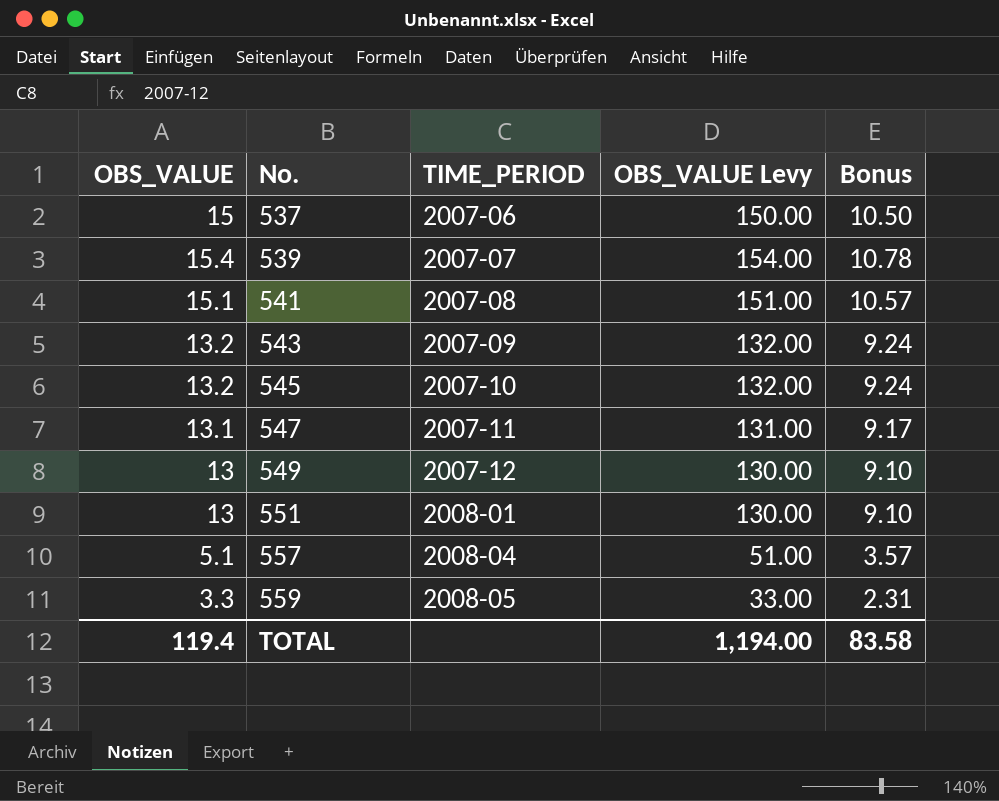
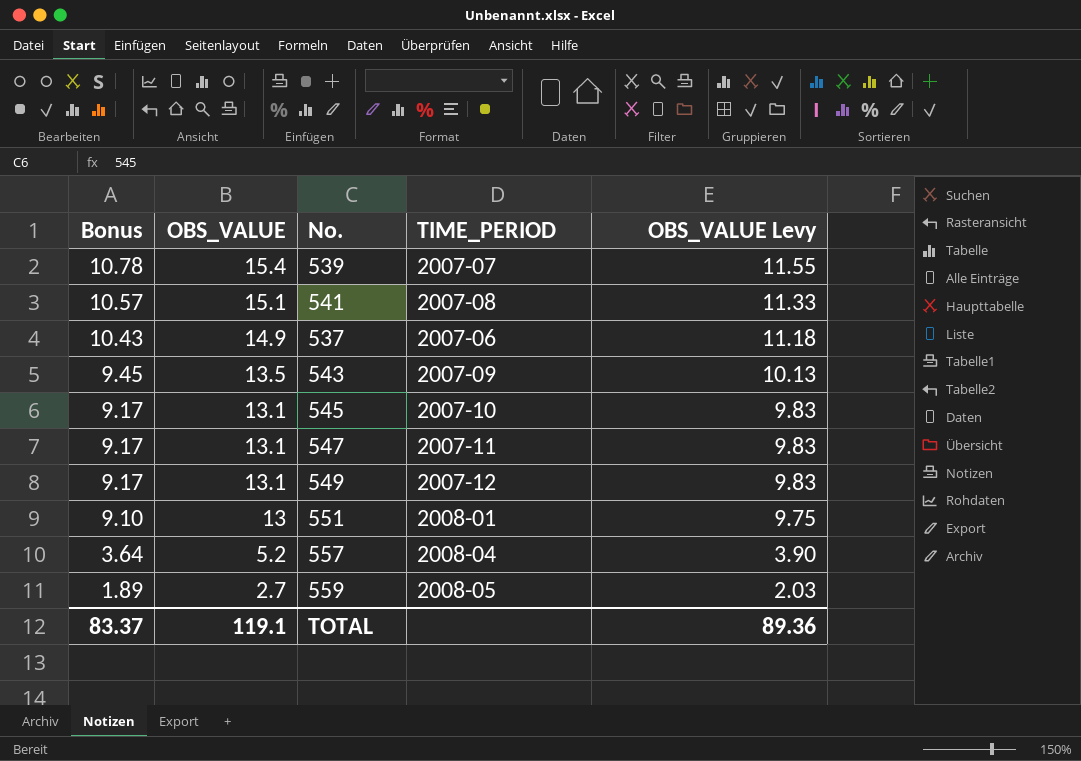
row order: No. ascending -> Bonus descending
column Bonus | position: 5 -> 1
column OBS_VALUE Levy | formula: [OBS_VALUE] * 10 -> [OBS_VALUE] * 0.75
537 | Bonus: 10.50 -> 10.43
537 | OBS_VALUE: 15 -> 14.9
543 | Bonus: 9.24 -> 9.45
543 | OBS_VALUE: 13.2 -> 13.5
545 | Bonus: 9.24 -> 9.17
545 | OBS_VALUE: 13.2 -> 13.1
549 | Bonus: 9.10 -> 9.17
549 | OBS_VALUE: 13 -> 13.1
557 | Bonus: 3.57 -> 3.64
557 | OBS_VALUE: 5.1 -> 5.2
559 | Bonus: 2.31 -> 1.89
559 | OBS_VALUE: 3.3 -> 2.7
TOTAL | Bonus: 83.58 -> 83.37
TOTAL | OBS_VALUE: 119.4 -> 119.1
TOTAL | OBS_VALUE Levy: 1,194.00 -> 89.36

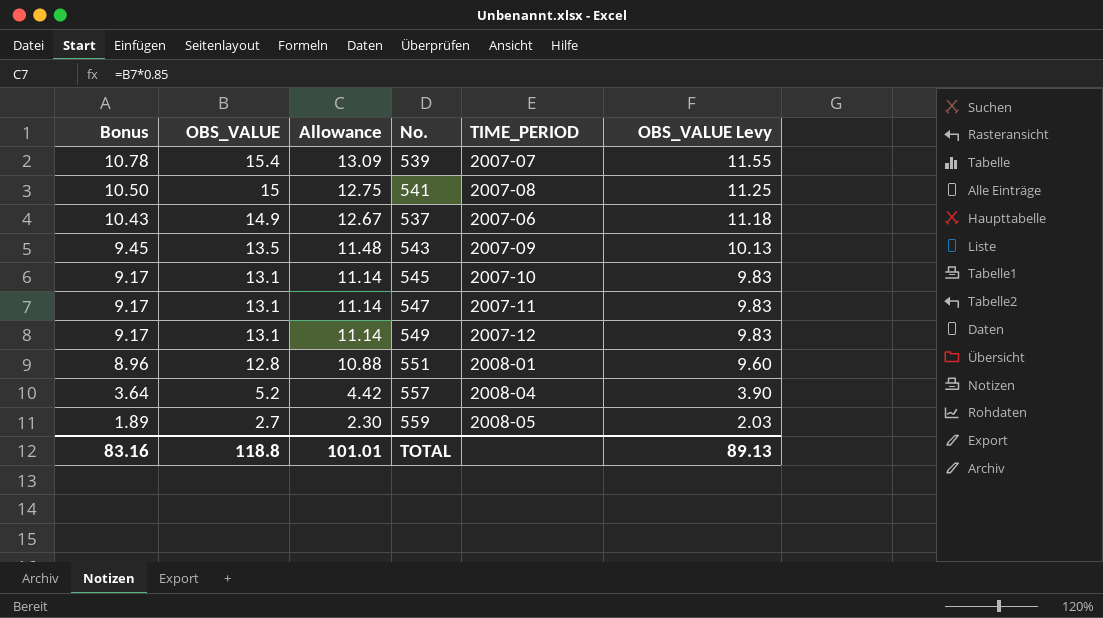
column Allowance | formula: none -> [OBS_VALUE] * 0.85
541 | Bonus: 10.57 -> 10.50
541 | OBS_VALUE: 15.1 -> 15
541 | OBS_VALUE Levy: 11.33 -> 11.25
551 | Bonus: 9.10 -> 8.96
551 | OBS_VALUE: 13 -> 12.8
551 | OBS_VALUE Levy: 9.75 -> 9.60
TOTAL | Bonus: 83.37 -> 83.16
TOTAL | OBS_VALUE: 119.1 -> 118.8
TOTAL | OBS_VALUE Levy: 89.36 -> 89.13

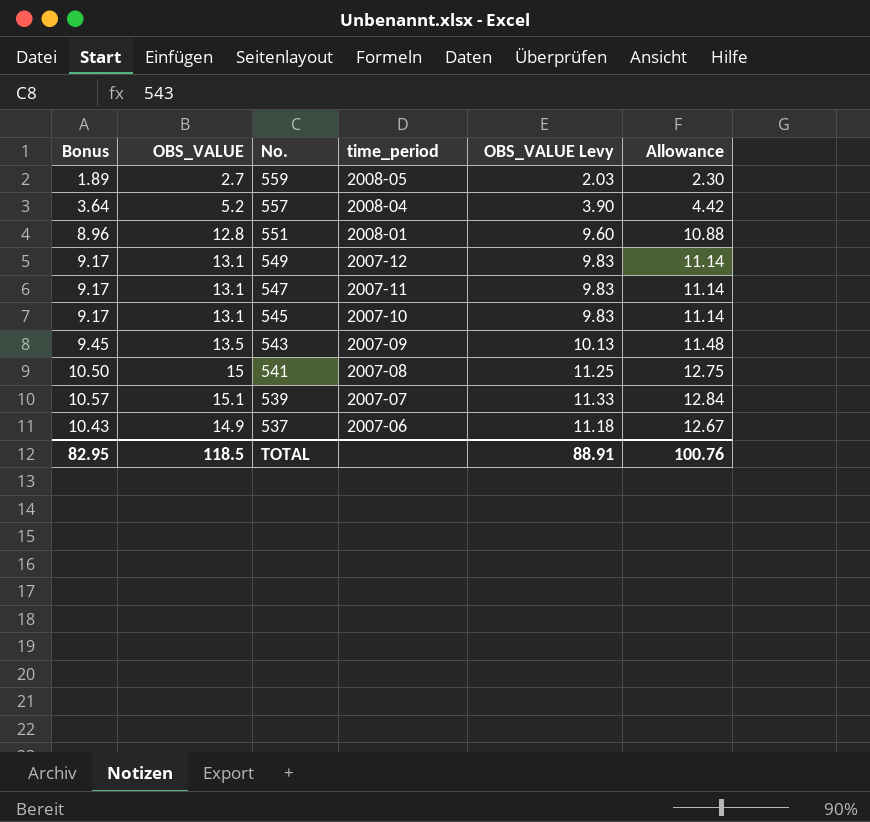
row order: Bonus descending -> No. descending
column name: TIME_PERIOD -> time_period
column Allowance | position: 3 -> 6
539 | Bonus: 10.78 -> 10.57
539 | OBS_VALUE: 15.4 -> 15.1
539 | OBS_VALUE Levy: 11.55 -> 11.33
539 | Allowance: 13.09 -> 12.84
TOTAL | Bonus: 83.16 -> 82.95
TOTAL | OBS_VALUE: 118.8 -> 118.5
TOTAL | OBS_VALUE Levy: 89.13 -> 88.91
TOTAL | Allowance: 101.01 -> 100.76

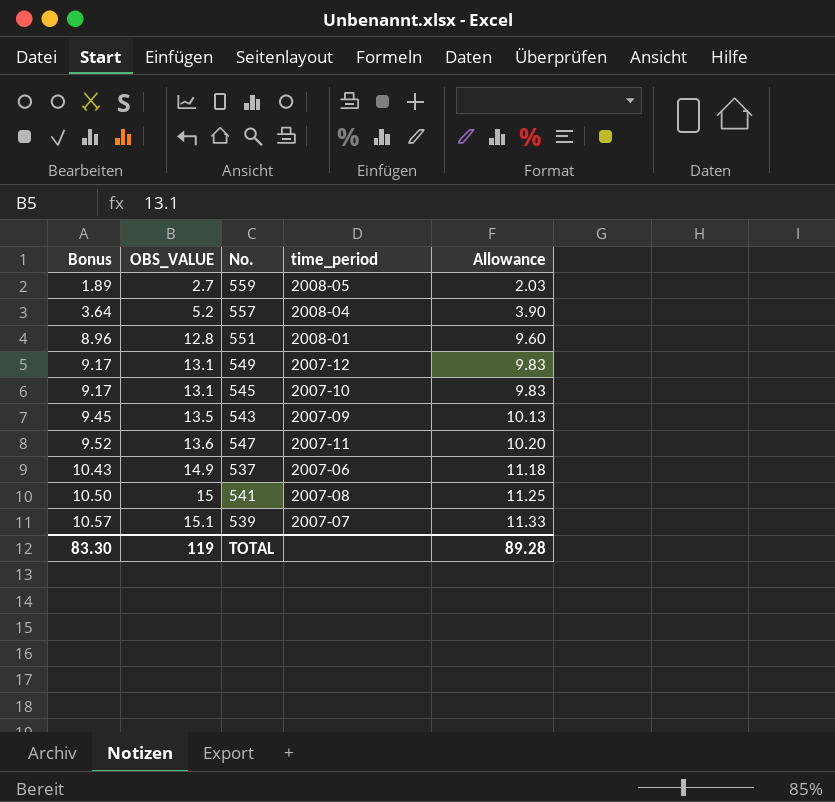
row order: No. descending -> Bonus ascending
column OBS_VALUE Levy | formula: [OBS_VALUE] * 0.75 -> none
column Allowance | formula: [OBS_VALUE] * 0.85 -> [OBS_VALUE] * 0.75
547 | Bonus: 9.17 -> 9.52
547 | OBS_VALUE: 13.1 -> 13.6
TOTAL | Bonus: 82.95 -> 83.30
TOTAL | OBS_VALUE: 118.5 -> 119
TOTAL | Allowance: 100.76 -> 89.28

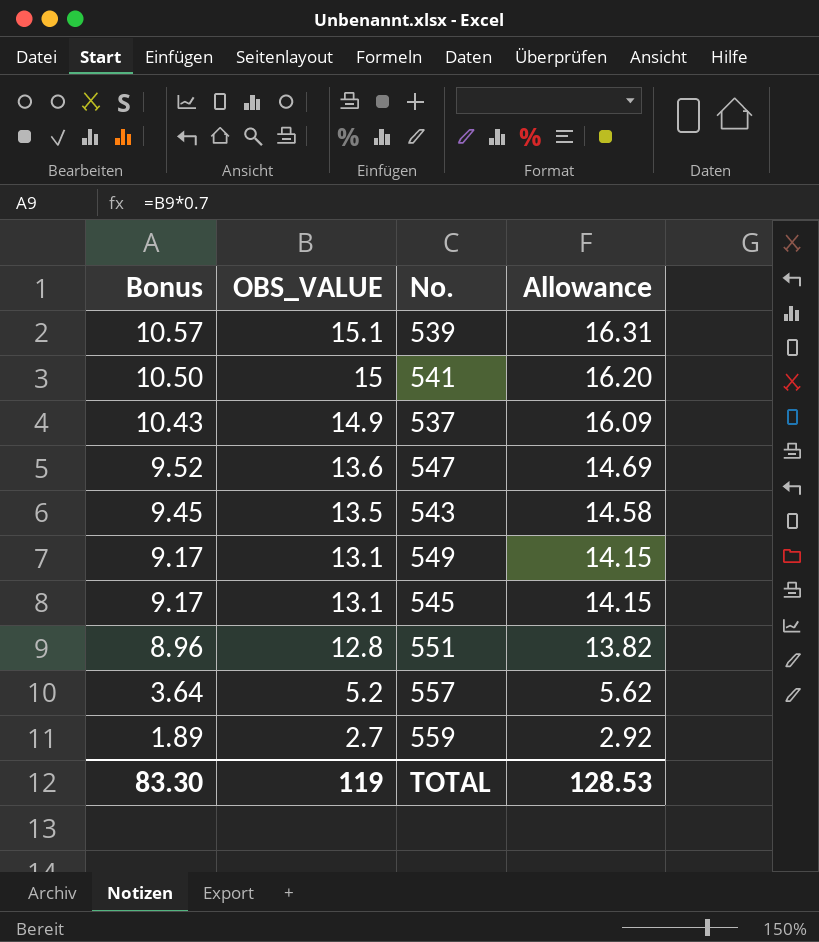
row order: Bonus ascending -> Bonus descending
column time_period | position: 4 -> none
column Allowance | formula: [OBS_VALUE] * 0.75 -> [OBS_VALUE] * 1.08
TOTAL | Allowance: 89.28 -> 128.53

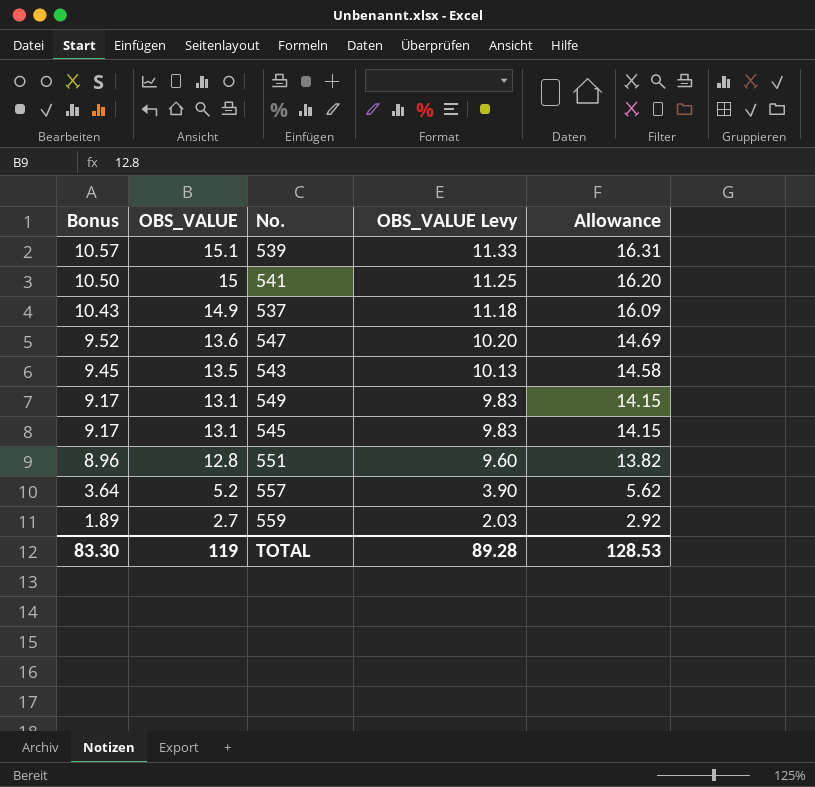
column OBS_VALUE Levy | formula: none -> [OBS_VALUE] * 0.75

